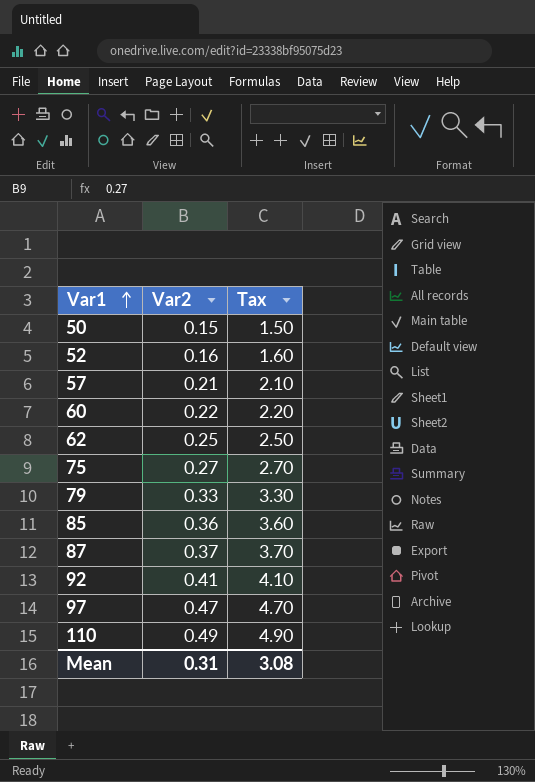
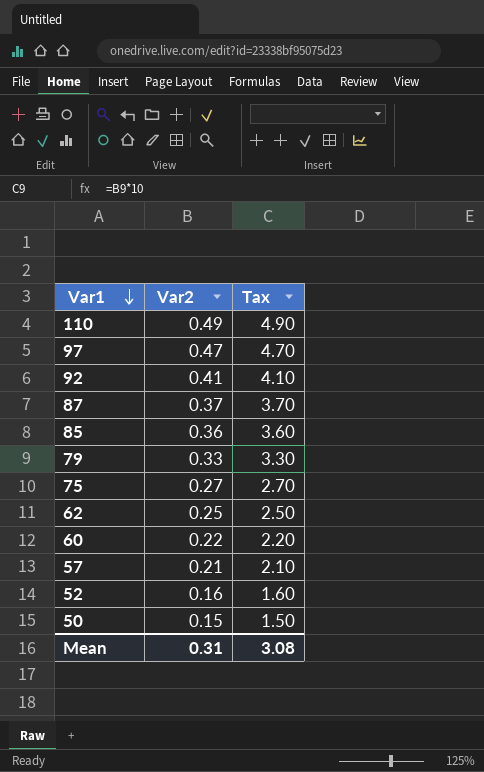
row order: Var1 ascending -> Var1 descending

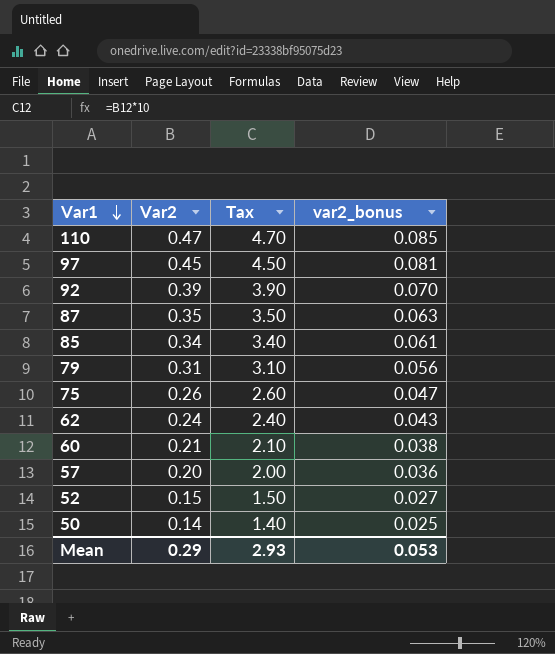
column var2_bonus | formula: none -> [Var2] * 0.18
110 | Var2: 0.49 -> 0.47
110 | Tax: 4.90 -> 4.70
97 | Var2: 0.47 -> 0.45
97 | Tax: 4.70 -> 4.50
92 | Var2: 0.41 -> 0.39
92 | Tax: 4.10 -> 3.90
87 | Var2: 0.37 -> 0.35
87 | Tax: 3.70 -> 3.50
85 | Var2: 0.36 -> 0.34
85 | Tax: 3.60 -> 3.40
79 | Var2: 0.33 -> 0.31
79 | Tax: 3.30 -> 3.10
75 | Var2: 0.27 -> 0.26
75 | Tax: 2.70 -> 2.60
62 | Var2: 0.25 -> 0.24
62 | Tax: 2.50 -> 2.40
60 | Var2: 0.22 -> 0.21
60 | Tax: 2.20 -> 2.10
57 | Var2: 0.21 -> 0.20
57 | Tax: 2.10 -> 2.00
52 | Var2: 0.16 -> 0.15
52 | Tax: 1.60 -> 1.50
50 | Var2: 0.15 -> 0.14
50 | Tax: 1.50 -> 1.40
Mean | Var2: 0.31 -> 0.29
Mean | Tax: 3.08 -> 2.93

